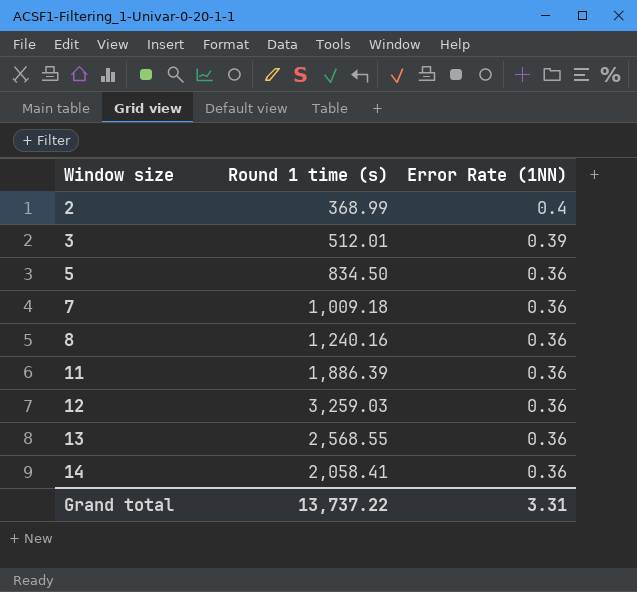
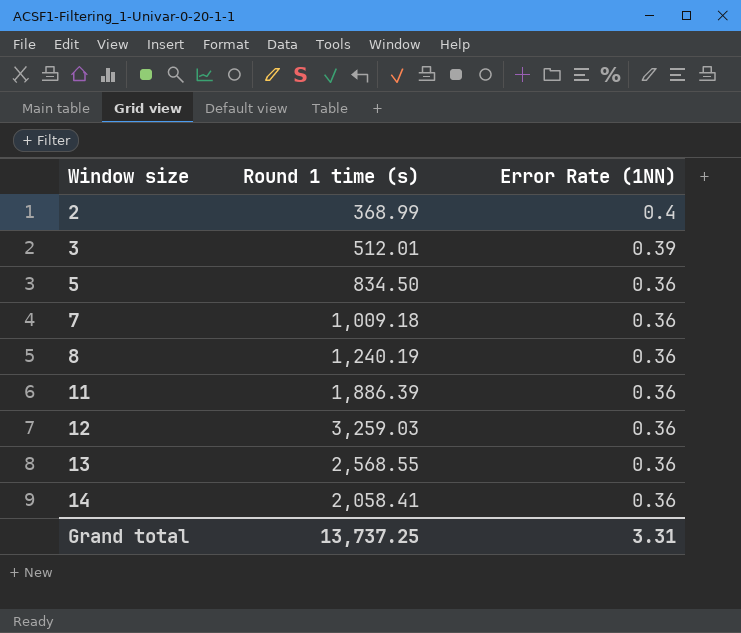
8 | Round 1 time (s): 1,240.16 -> 1,240.19
Grand total | Round 1 time (s): 13,737.22 -> 13,737.25

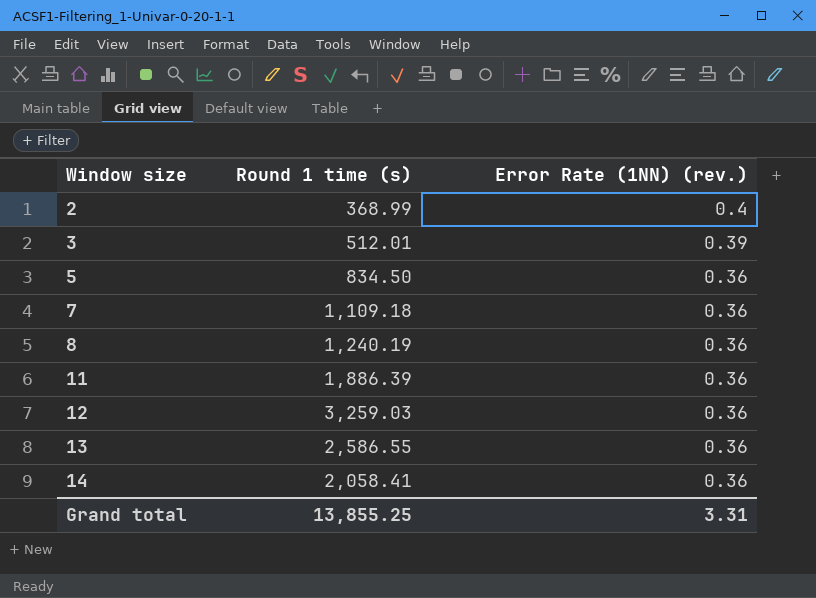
column name: Error Rate (1NN) -> Error Rate (1NN) (rev.)
7 | Round 1 time (s): 1,009.18 -> 1,109.18
13 | Round 1 time (s): 2,568.55 -> 2,586.55
Grand total | Round 1 time (s): 13,737.25 -> 13,855.25

